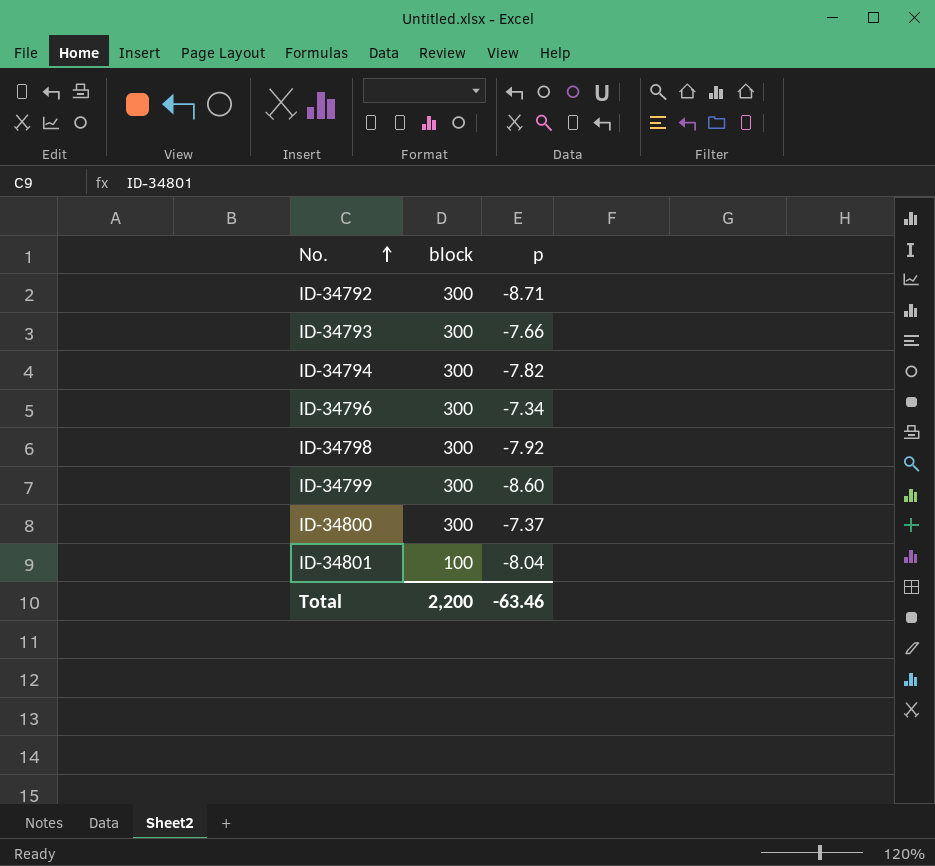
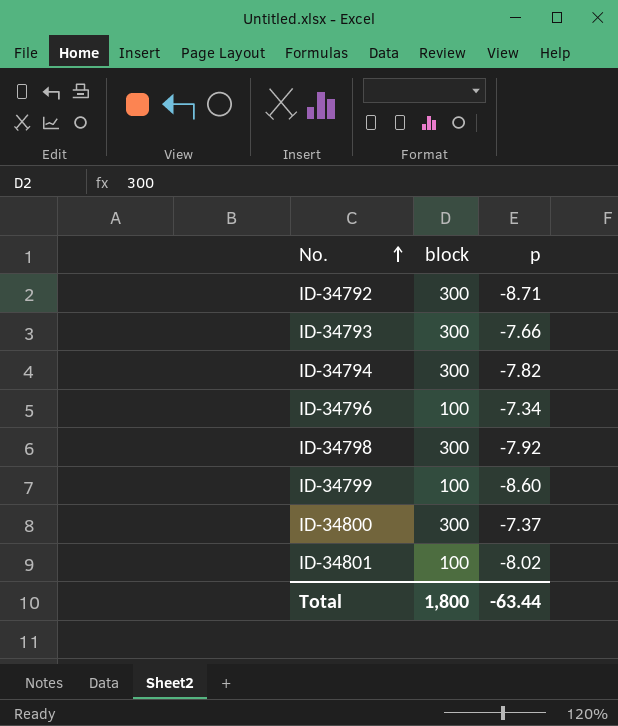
ID-34796 | block: 300 -> 100
ID-34799 | block: 300 -> 100
ID-34801 | p: -8.04 -> -8.02
Total | block: 2,200 -> 1,800
Total | p: -63.46 -> -63.44

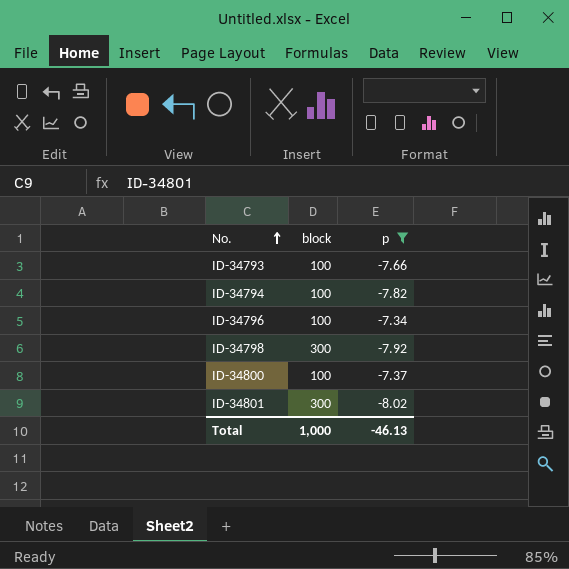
filter: none -> p >= -8.02
ID-34793 | block: 300 -> 100
ID-34794 | block: 300 -> 100
ID-34800 | block: 300 -> 100
ID-34801 | block: 100 -> 300
Total | block: 1,800 -> 1,000
Total | p: -63.44 -> -46.13

